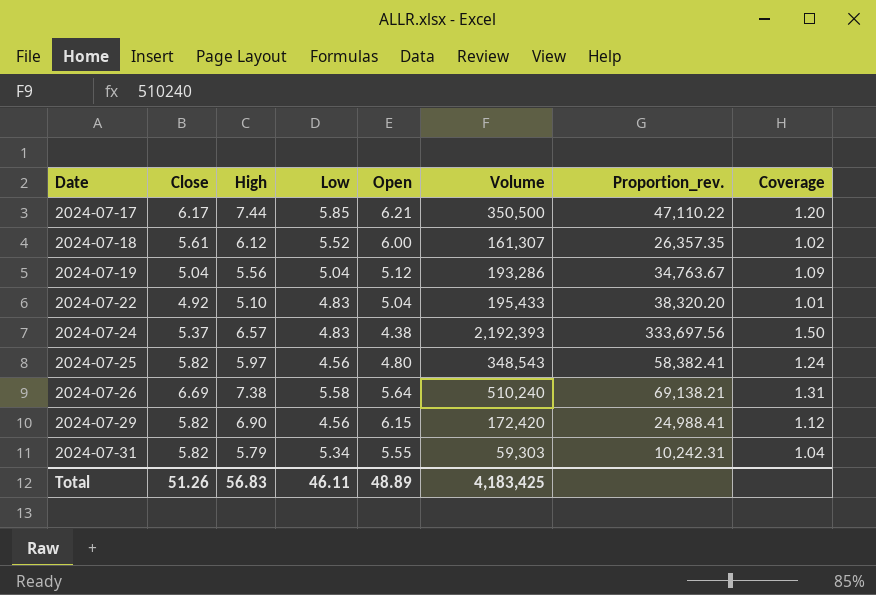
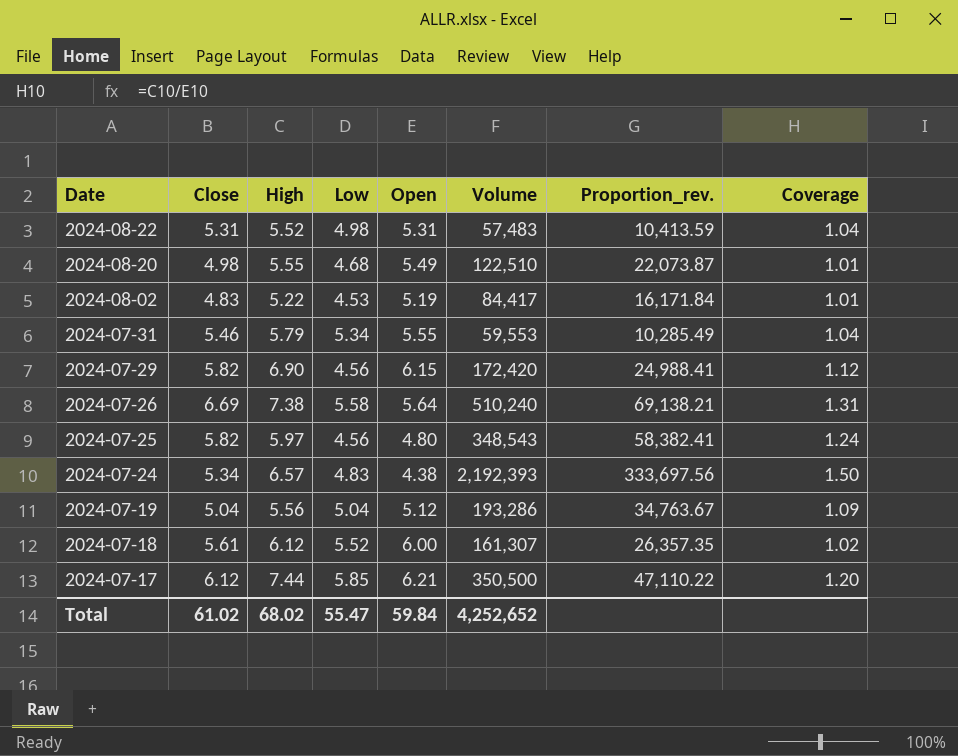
row order: Date ascending -> Date descending
row 2024-07-22: 4.92 | 5.10 | 4.83 | 5.04 | 195,433 | 38,320.20 | 1.01 -> none
row 2024-08-22: none -> 5.31 | 5.52 | 4.98 | 5.31 | 57,483 | 10,413.59 | 1.04
row 2024-08-20: none -> 4.98 | 5.55 | 4.68 | 5.49 | 122,510 | 22,073.87 | 1.01
row 2024-08-02: none -> 4.83 | 5.22 | 4.53 | 5.19 | 84,417 | 16,171.84 | 1.01
2024-07-31 | Close: 5.82 -> 5.46
2024-07-31 | Volume: 59,303 -> 59,553
2024-07-31 | Proportion_rev.: 10,242.31 -> 10,285.49
2024-07-24 | Close: 5.37 -> 5.34
2024-07-17 | Close: 6.17 -> 6.12
Total | Close: 51.26 -> 61.02
Total | High: 56.83 -> 68.02
Total | Low: 46.11 -> 55.47
Total | Open: 48.89 -> 59.84
Total | Volume: 4,183,425 -> 4,252,652

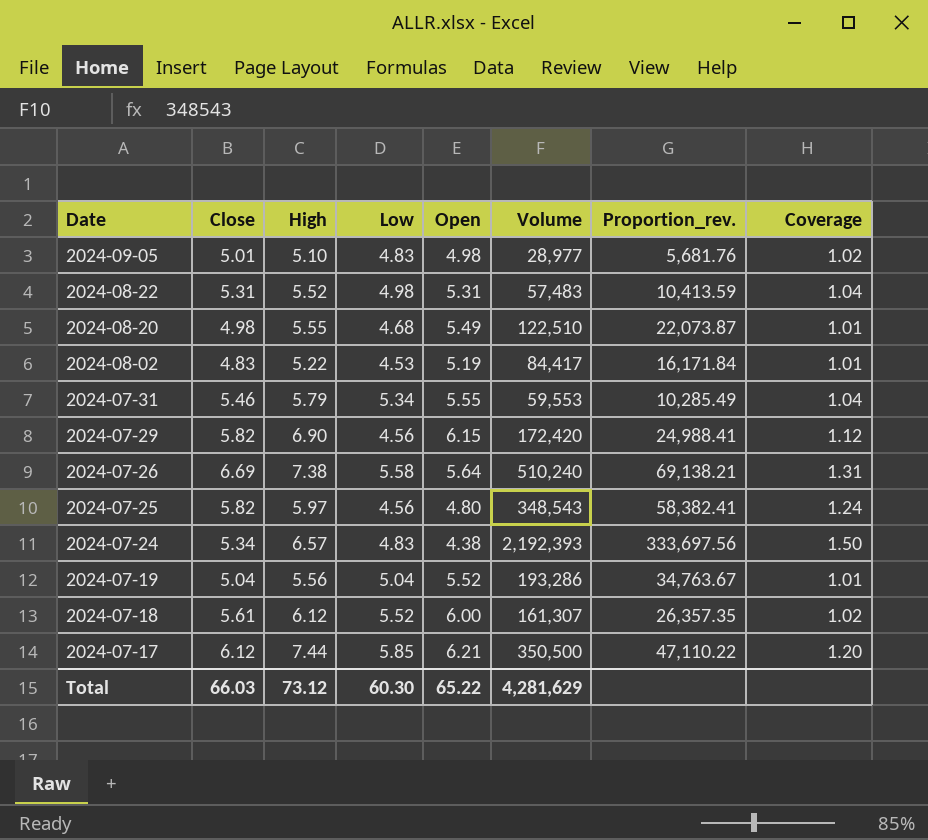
row 2024-09-05: none -> 5.01 | 5.10 | 4.83 | 4.98 | 28,977 | 5,681.76 | 1.02
2024-07-19 | Open: 5.12 -> 5.52
2024-07-19 | Coverage: 1.09 -> 1.01
Total | Close: 61.02 -> 66.03
Total | High: 68.02 -> 73.12
Total | Low: 55.47 -> 60.30
Total | Open: 59.84 -> 65.22
Total | Volume: 4,252,652 -> 4,281,629

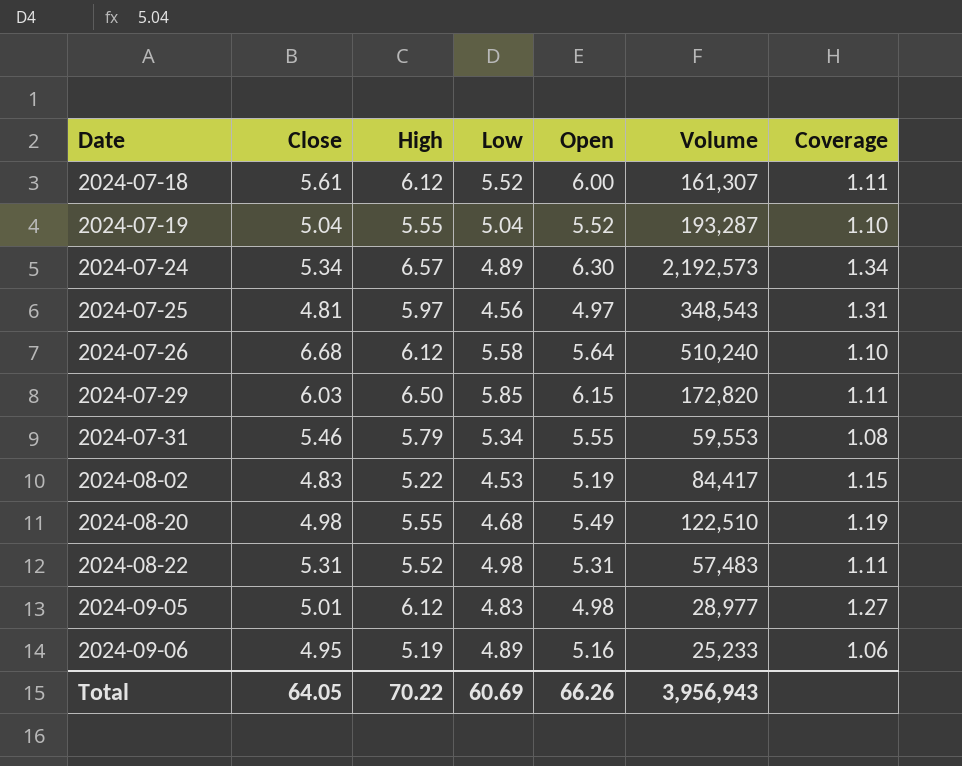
row order: Date descending -> Date ascending
column Proportion_rev. | formula: [Volume] / [High] -> none
column Coverage | formula: [High] / [Open] -> [High] / [Low]
row 2024-07-17: 6.12 | 7.44 | 5.85 | 6.21 | 350,500 | 47,110.22 | 1.20 -> none
2024-07-19 | High: 5.56 -> 5.55
2024-07-19 | Volume: 193,286 -> 193,287
2024-07-24 | Low: 4.83 -> 4.89
2024-07-24 | Open: 4.38 -> 6.30
2024-07-24 | Volume: 2,192,393 -> 2,192,573
2024-07-25 | Close: 5.82 -> 4.81
2024-07-25 | Open: 4.80 -> 4.97
2024-07-26 | Close: 6.69 -> 6.68
2024-07-26 | High: 7.38 -> 6.12
2024-07-29 | Close: 5.82 -> 6.03
2024-07-29 | High: 6.90 -> 6.50
2024-07-29 | Low: 4.56 -> 5.85
2024-07-29 | Volume: 172,420 -> 172,820
2024-09-05 | High: 5.10 -> 6.12
row 2024-09-06: none -> 4.95 | 5.19 | 4.89 | 5.16 | 25,233 | 1.06
Total | Close: 66.03 -> 64.05
Total | High: 73.12 -> 70.22
Total | Low: 60.30 -> 60.69
Total | Open: 65.22 -> 66.26
Total | Volume: 4,281,629 -> 3,956,943

